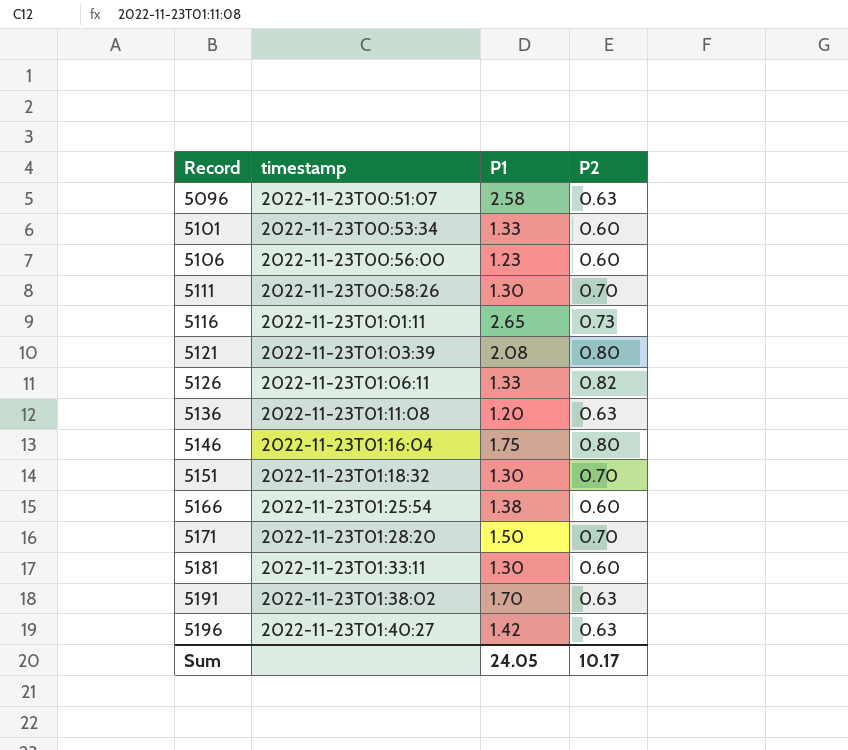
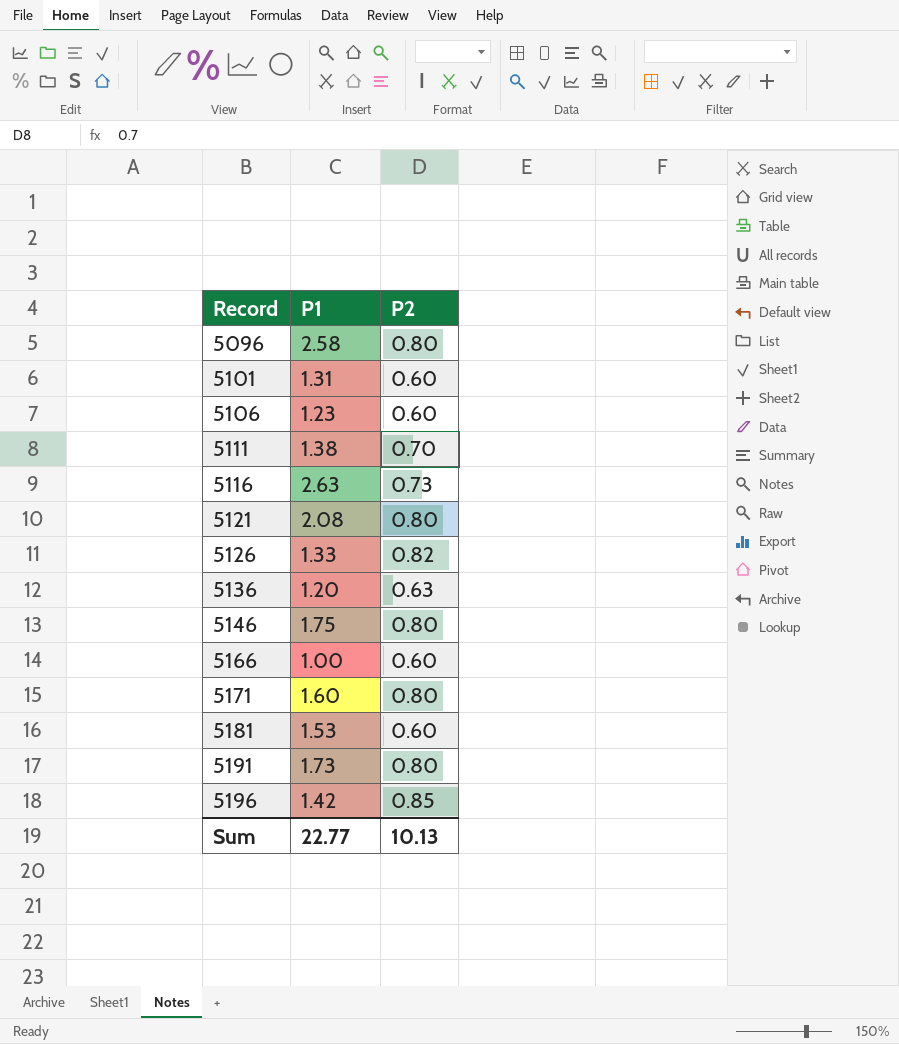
column timestamp | position: 2 -> none
row 5151: 2022-11-23T01:18:32 | 1.30 | 0.70 -> none
5096 | P2: 0.63 -> 0.80
5101 | P1: 1.33 -> 1.31
5111 | P1: 1.30 -> 1.38
5116 | P1: 2.65 -> 2.63
5166 | P1: 1.38 -> 1.00
5171 | P1: 1.50 -> 1.60
5171 | P2: 0.70 -> 0.80
5181 | P1: 1.30 -> 1.53
5191 | P1: 1.70 -> 1.73
5191 | P2: 0.63 -> 0.80
5196 | P2: 0.63 -> 0.85
Sum | P1: 24.05 -> 22.77
Sum | P2: 10.17 -> 10.13

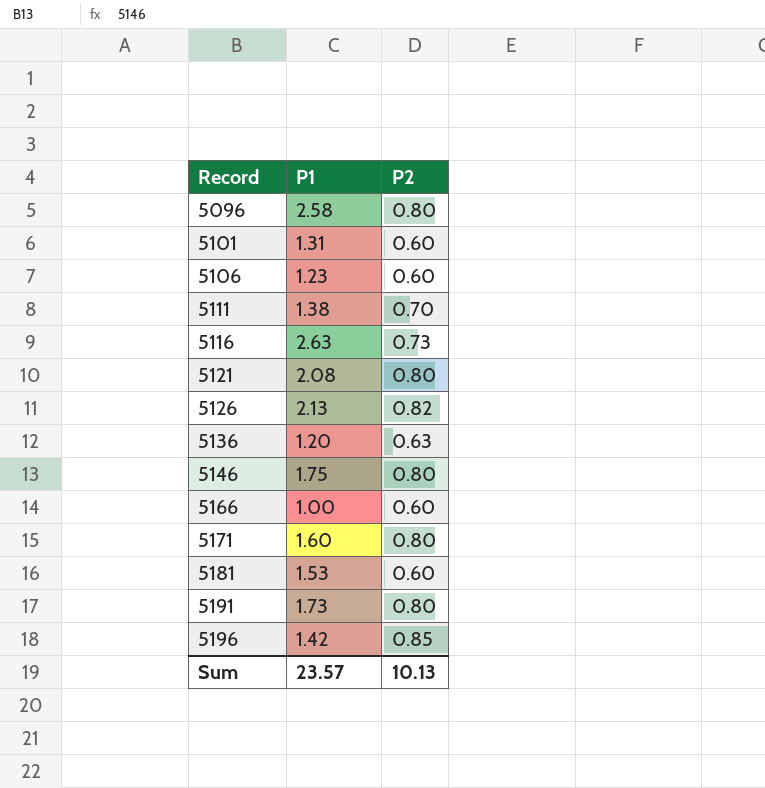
5126 | P1: 1.33 -> 2.13
Sum | P1: 22.77 -> 23.57

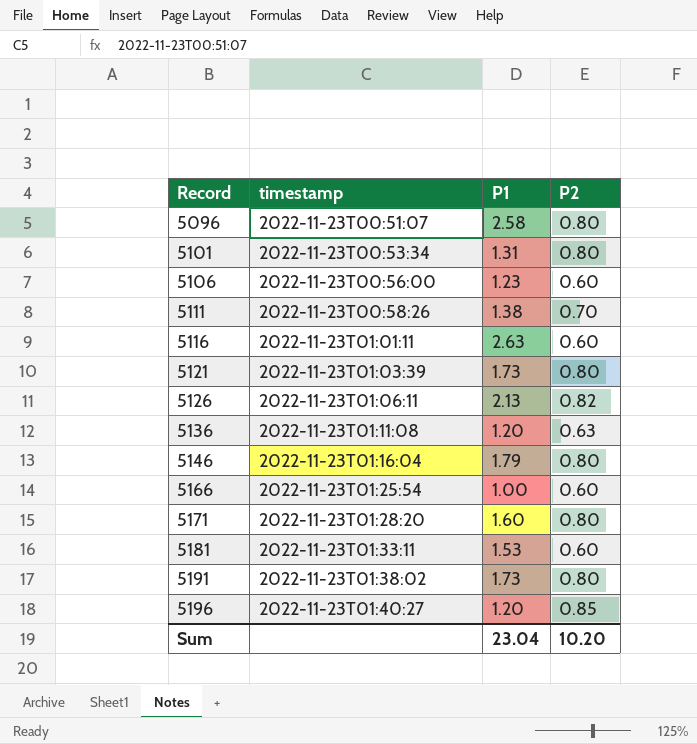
column timestamp | position: none -> 2
5101 | P2: 0.60 -> 0.80
5116 | P2: 0.73 -> 0.60
5121 | P1: 2.08 -> 1.73
5146 | P1: 1.75 -> 1.79
5196 | P1: 1.42 -> 1.20
Sum | P1: 23.57 -> 23.04
Sum | P2: 10.13 -> 10.20

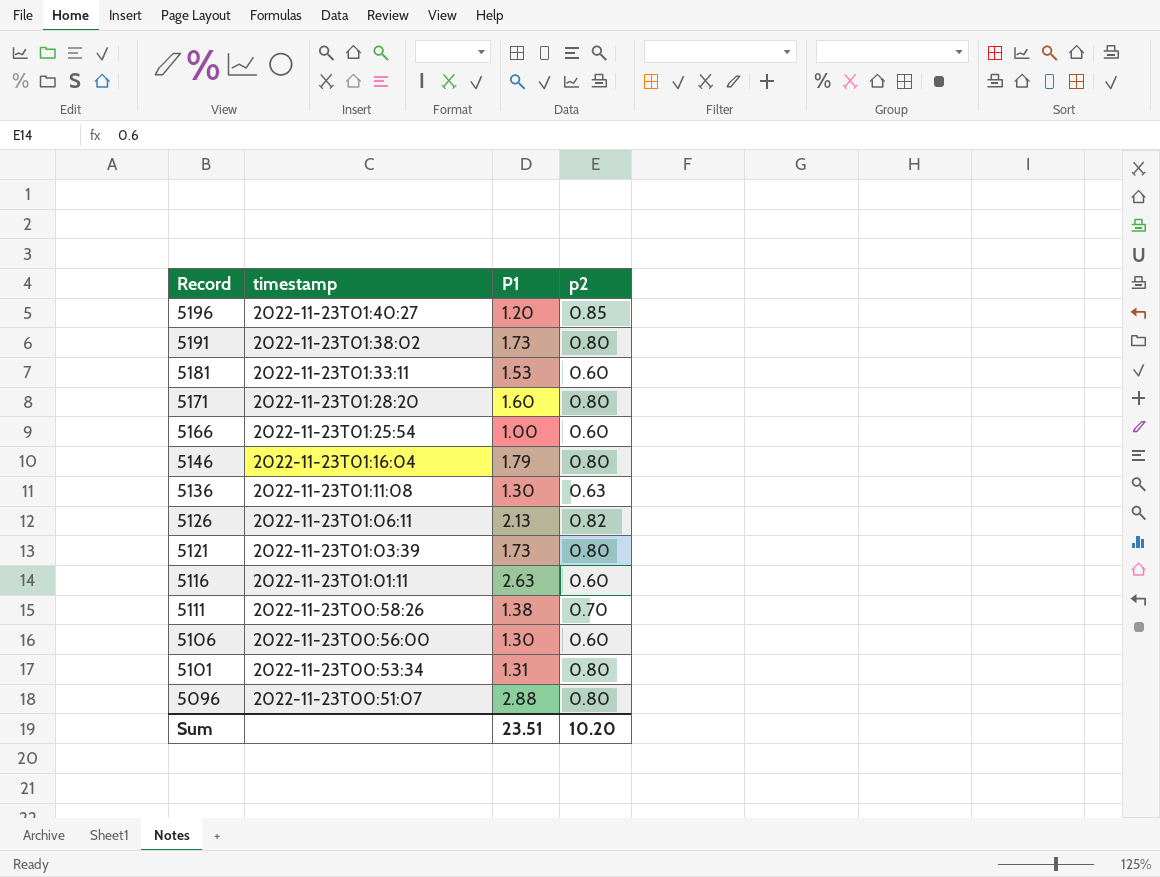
row order: Record ascending -> Record descending
column name: P2 -> p2
5136 | P1: 1.20 -> 1.30
5106 | P1: 1.23 -> 1.30
5096 | P1: 2.58 -> 2.88
Sum | P1: 23.04 -> 23.51

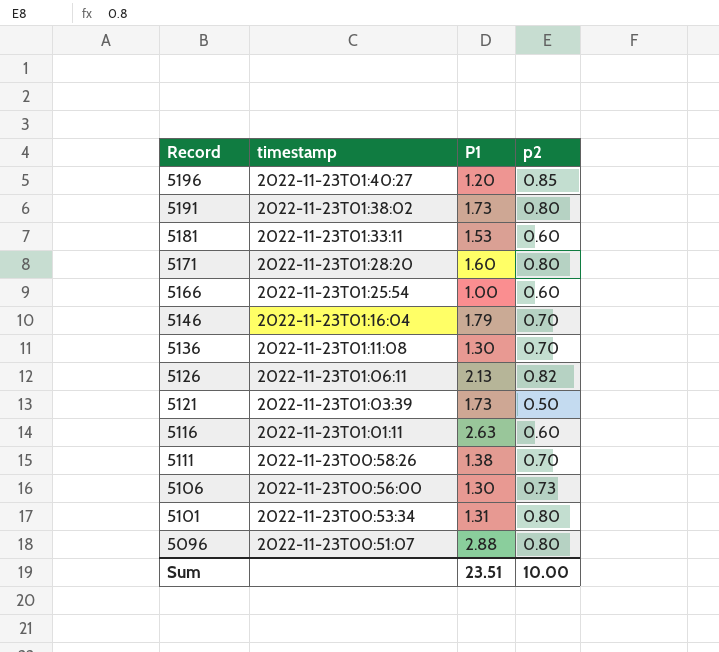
5146 | p2: 0.80 -> 0.70
5136 | p2: 0.63 -> 0.70
5121 | p2: 0.80 -> 0.50
5106 | p2: 0.60 -> 0.73
Sum | p2: 10.20 -> 10.00

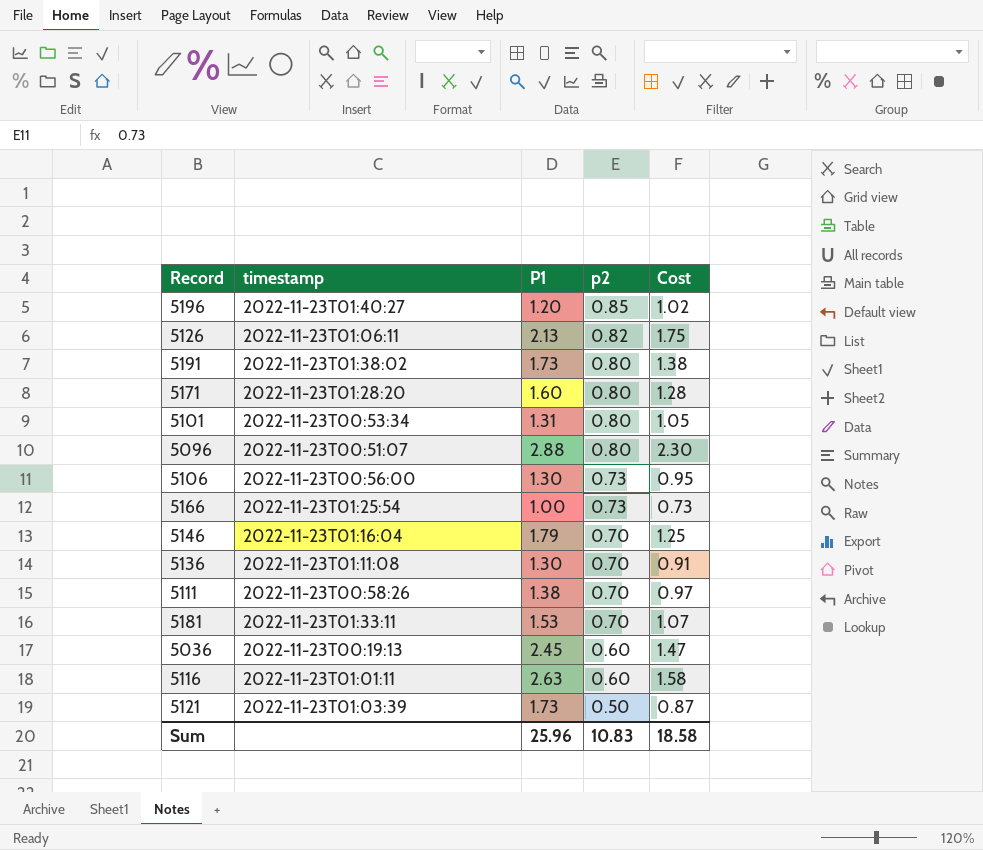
row order: Record descending -> p2 descending
column Cost | formula: none -> [P1] * [p2]
5166 | p2: 0.60 -> 0.73
5181 | p2: 0.60 -> 0.70
row 5036: none -> 2022-11-23T00:19:13 | 2.45 | 0.60 | 1.47
Sum | P1: 23.51 -> 25.96
Sum | p2: 10.00 -> 10.83

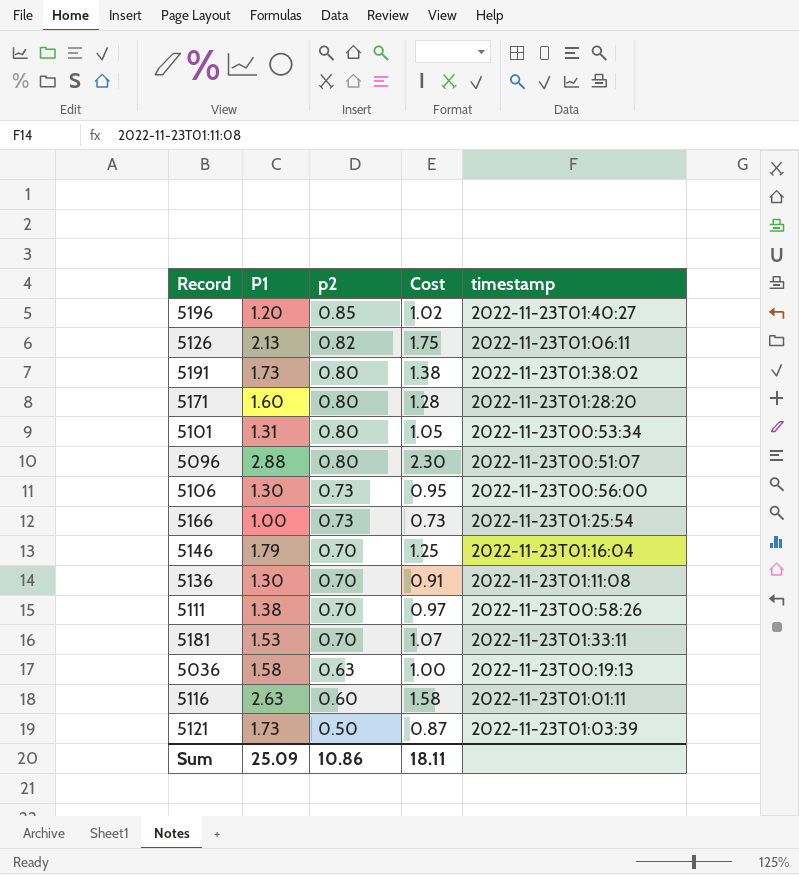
column timestamp | position: 2 -> 5
5036 | P1: 2.45 -> 1.58
5036 | p2: 0.60 -> 0.63
5036 | Cost: 1.47 -> 1.00
Sum | P1: 25.96 -> 25.09
Sum | p2: 10.83 -> 10.86
Sum | Cost: 18.58 -> 18.11

